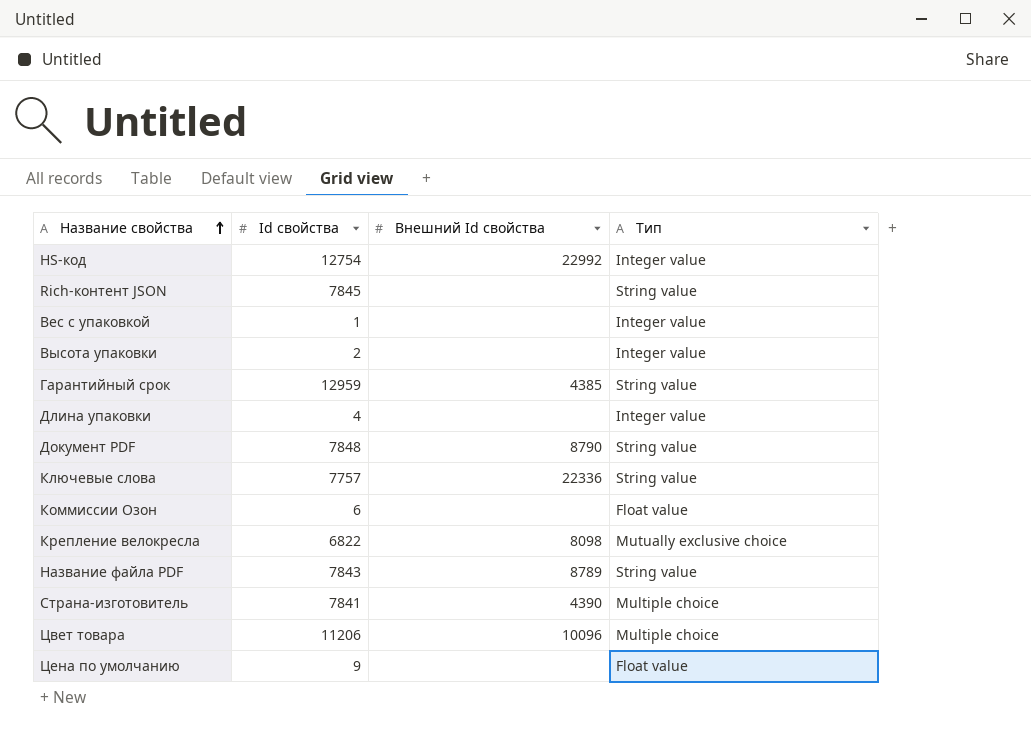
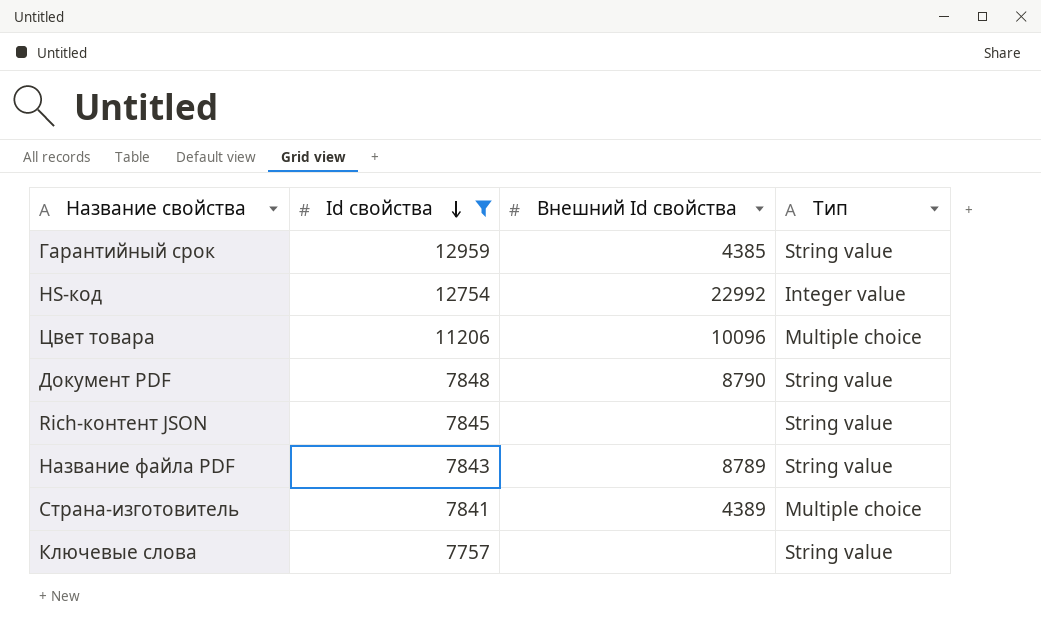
filter: none -> Id свойства >= 7757
row order: Название свойства ascending -> Id свойства descending
Страна-изготовитель | Внешний Id свойства: 4390 -> 4389
Ключевые слова | Внешний Id свойства: 22336 -> none

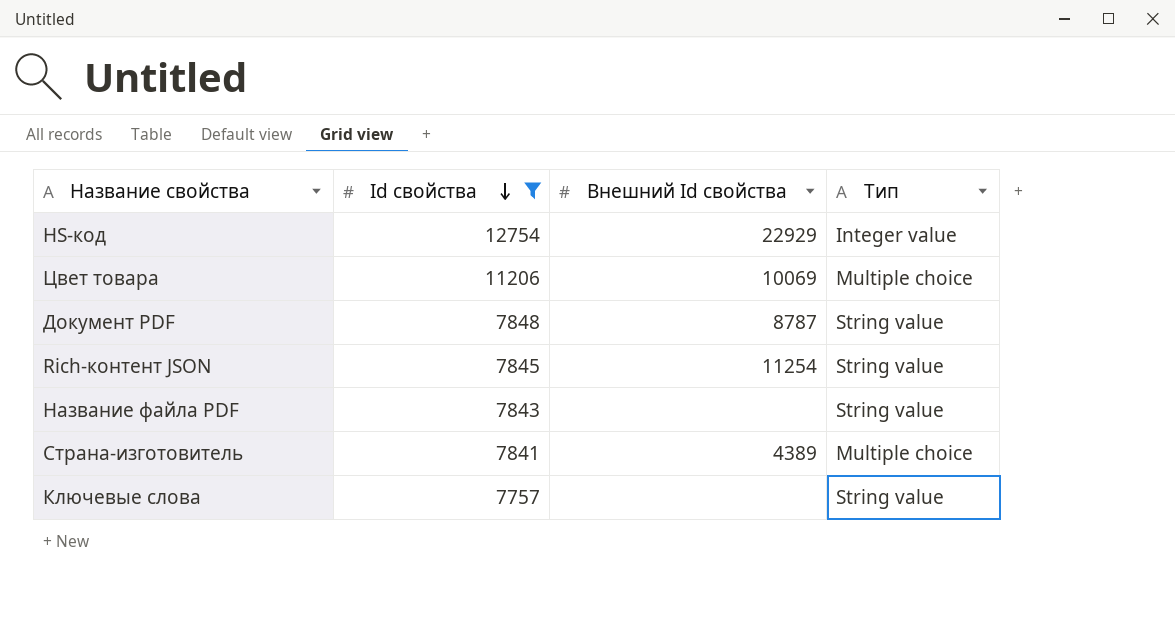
row Гарантийный срок: 12959 | 4385 | String value -> none
HS-код | Внешний Id свойства: 22992 -> 22929
Цвет товара | Внешний Id свойства: 10096 -> 10069
Документ PDF | Внешний Id свойства: 8790 -> 8787
Rich-контент JSON | Внешний Id свойства: none -> 11254
Название файла PDF | Внешний Id свойства: 8789 -> none

